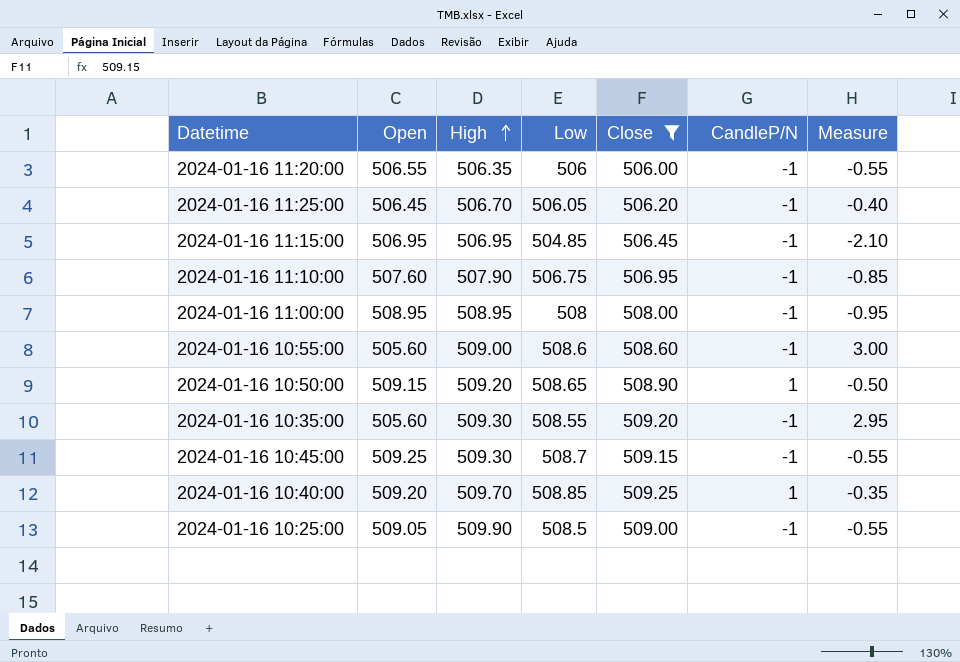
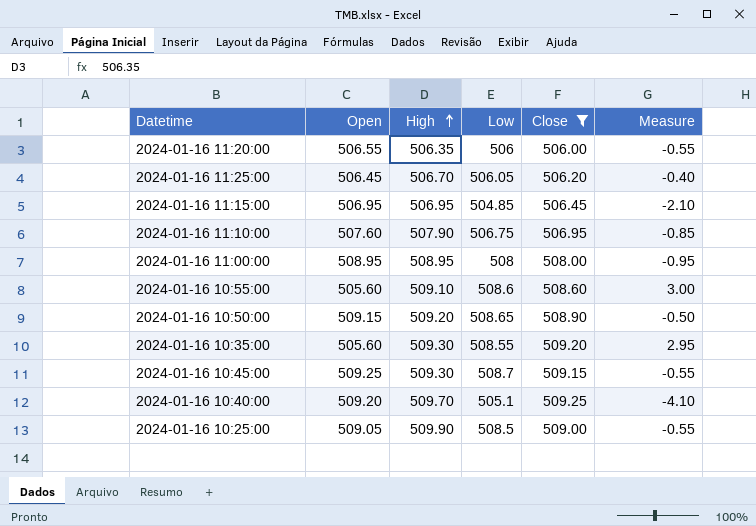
column CandleP/N | position: 6 -> none
2024-01-16 10:55:00 | High: 509.00 -> 509.10
2024-01-16 10:40:00 | Low: 508.85 -> 505.1
2024-01-16 10:40:00 | Measure: -0.35 -> -4.10

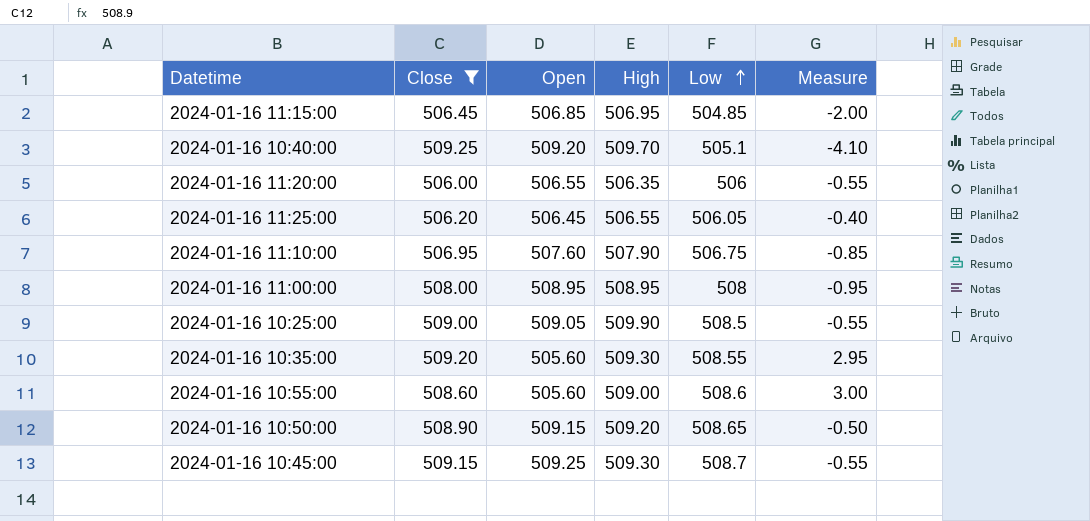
row order: High ascending -> Low ascending
column Close | position: 5 -> 2
2024-01-16 11:15:00 | Open: 506.95 -> 506.85
2024-01-16 11:15:00 | Measure: -2.10 -> -2.00
2024-01-16 11:25:00 | High: 506.70 -> 506.55
2024-01-16 10:55:00 | High: 509.10 -> 509.00

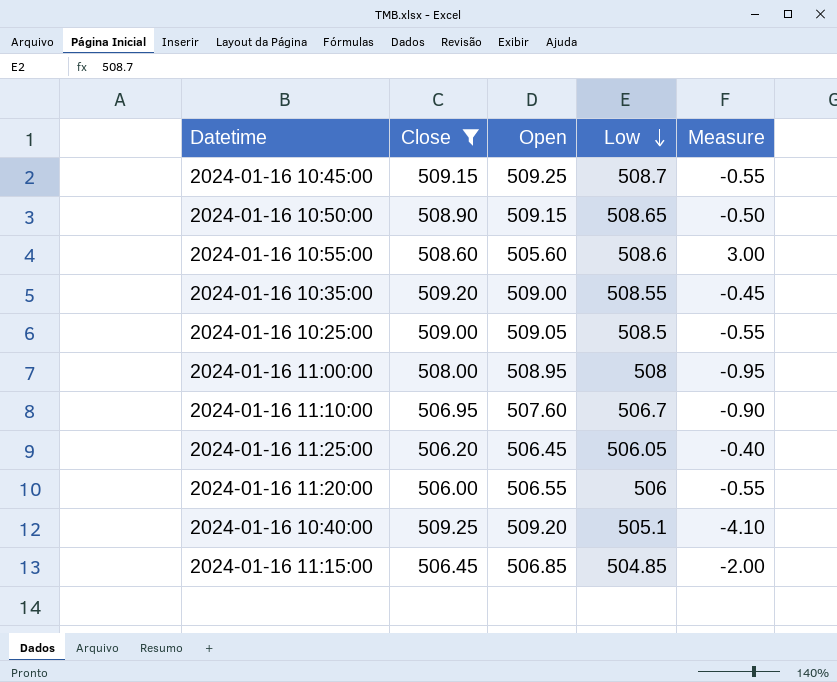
row order: Low ascending -> Low descending
column High | position: 4 -> none
2024-01-16 10:35:00 | Open: 505.60 -> 509.00
2024-01-16 10:35:00 | Measure: 2.95 -> -0.45
2024-01-16 11:10:00 | Low: 506.75 -> 506.7
2024-01-16 11:10:00 | Measure: -0.85 -> -0.90

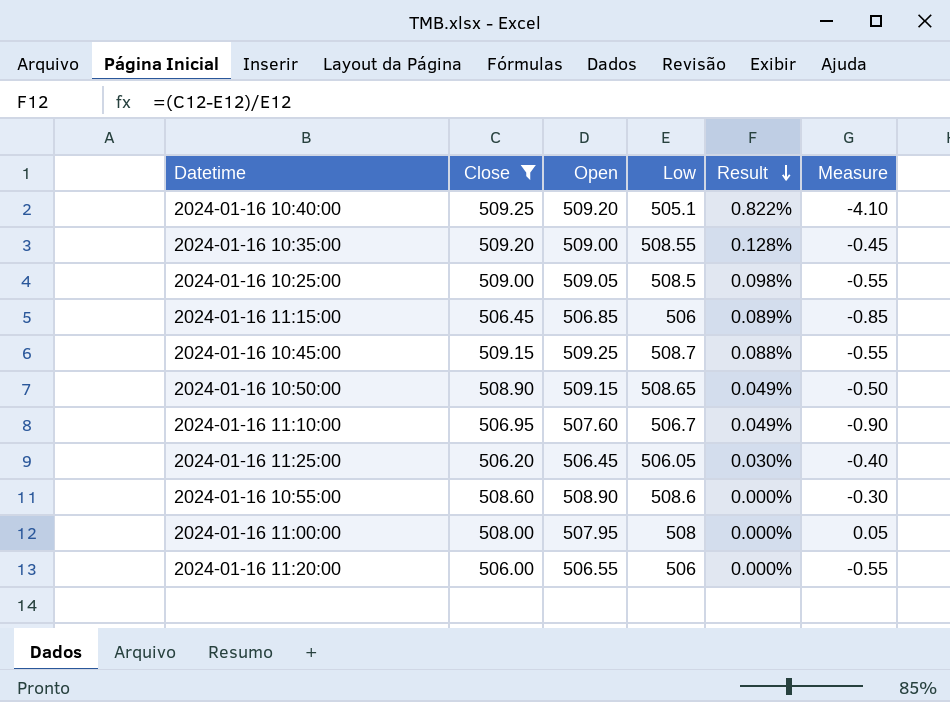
row order: Low descending -> Result descending
column Result | formula: none -> ([Close] - [Low]) / [Low]
2024-01-16 11:15:00 | Low: 504.85 -> 506
2024-01-16 11:15:00 | Measure: -2.00 -> -0.85
2024-01-16 10:55:00 | Open: 505.60 -> 508.90
2024-01-16 10:55:00 | Measure: 3.00 -> -0.30
2024-01-16 11:00:00 | Open: 508.95 -> 507.95
2024-01-16 11:00:00 | Measure: -0.95 -> 0.05

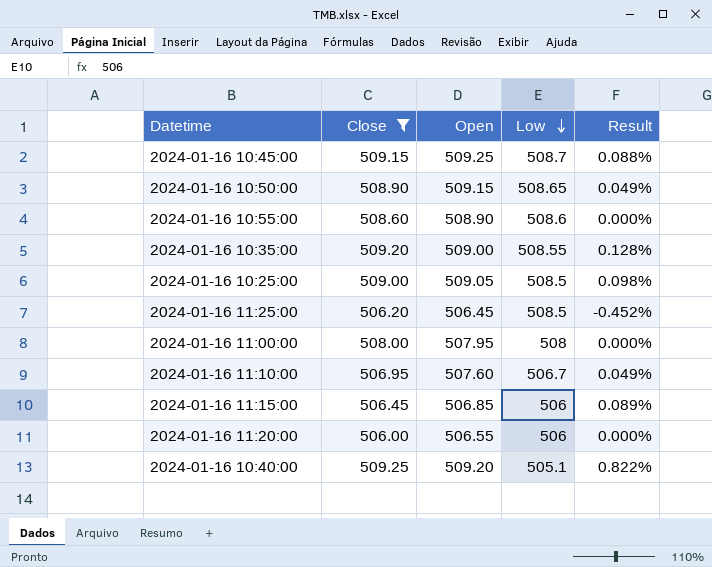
row order: Result descending -> Low descending
column Measure | formula: [Low] - [Open] -> none
2024-01-16 11:25:00 | Low: 506.05 -> 508.5
2024-01-16 11:25:00 | Result: 0.030% -> -0.452%

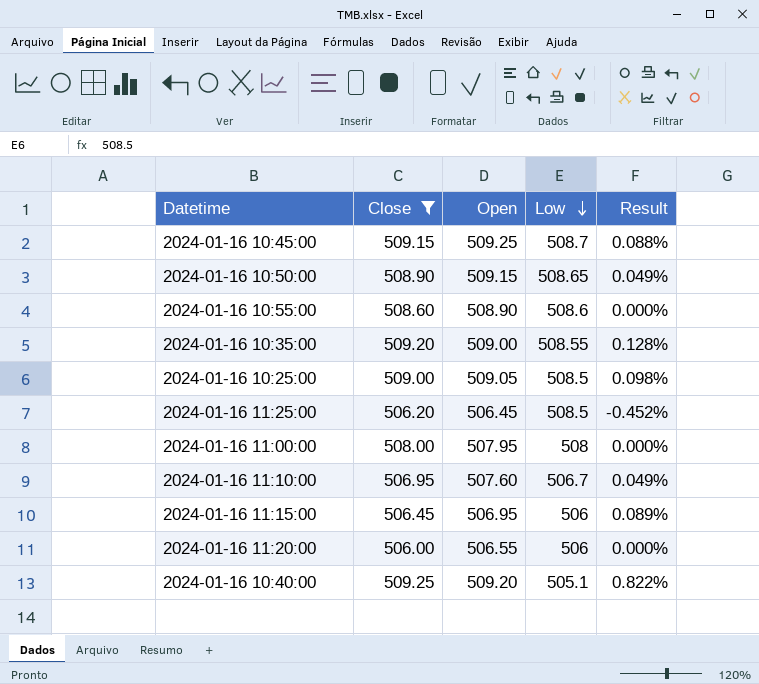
2024-01-16 11:15:00 | Open: 506.85 -> 506.95

